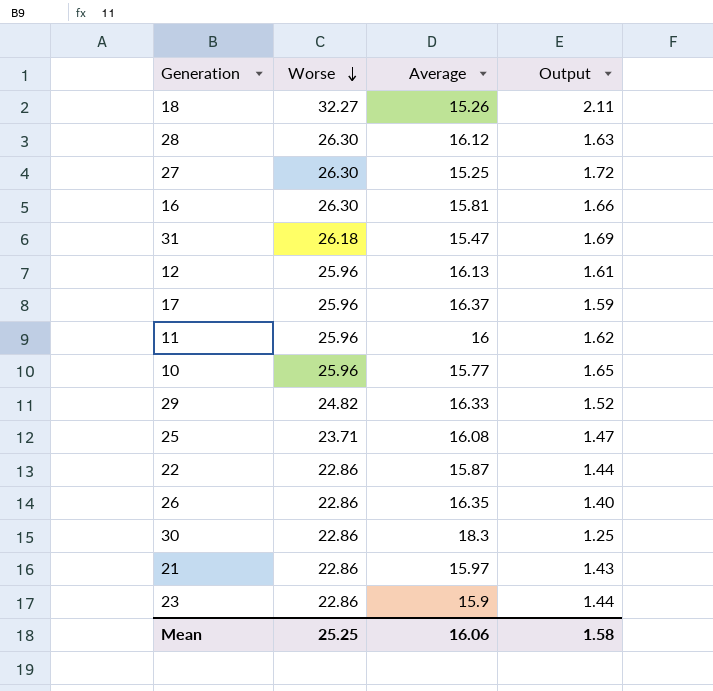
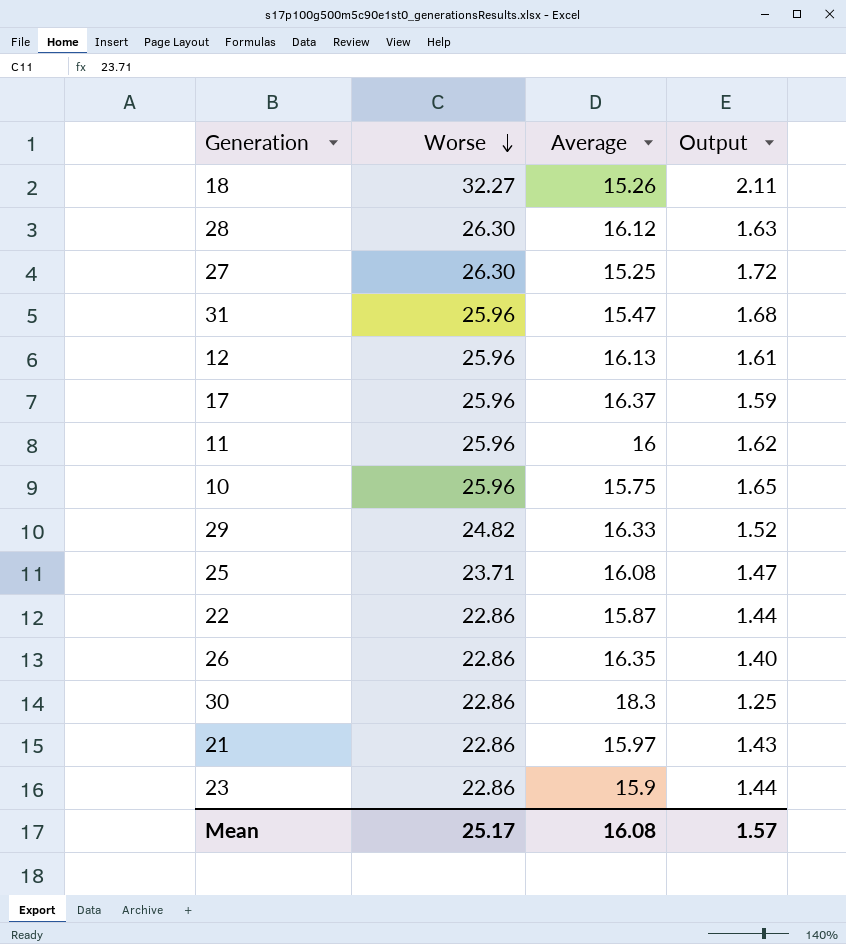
row 16: 26.30 | 15.81 | 1.66 -> none
31 | Worse: 26.18 -> 25.96
31 | Output: 1.69 -> 1.68
10 | Average: 15.77 -> 15.75
Mean | Worse: 25.25 -> 25.17
Mean | Average: 16.06 -> 16.08
Mean | Output: 1.58 -> 1.57

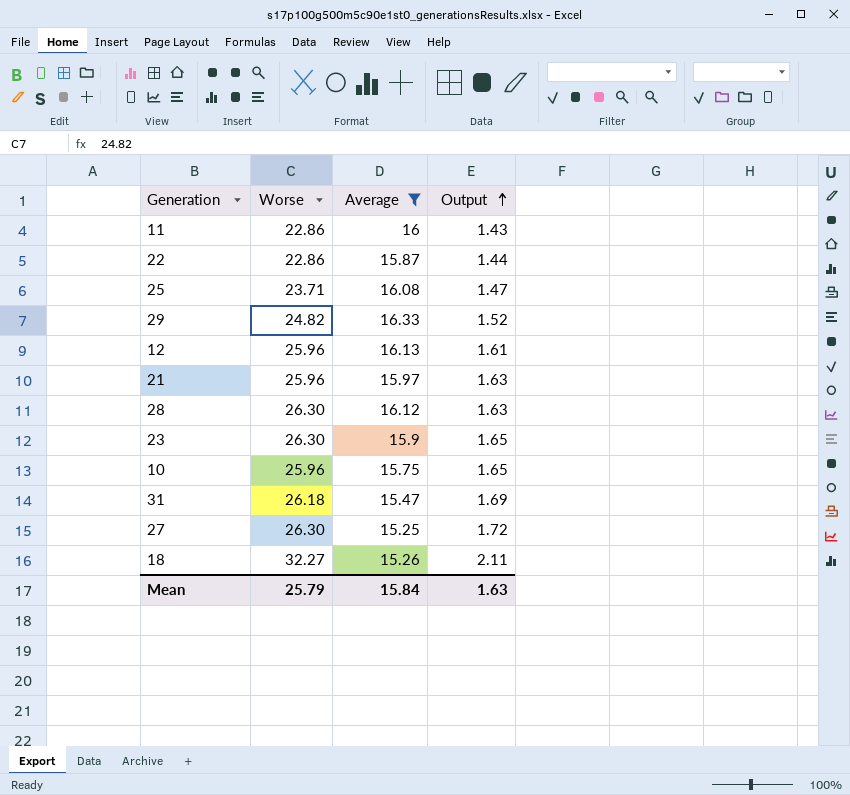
filter: none -> Average <= 16.33
row order: Worse descending -> Output ascending
11 | Worse: 25.96 -> 22.86
11 | Output: 1.62 -> 1.43
21 | Worse: 22.86 -> 25.96
21 | Output: 1.43 -> 1.63
23 | Worse: 22.86 -> 26.30
23 | Output: 1.44 -> 1.65
31 | Worse: 25.96 -> 26.18
31 | Output: 1.68 -> 1.69
Mean | Worse: 25.17 -> 25.79
Mean | Average: 16.08 -> 15.84
Mean | Output: 1.57 -> 1.63

